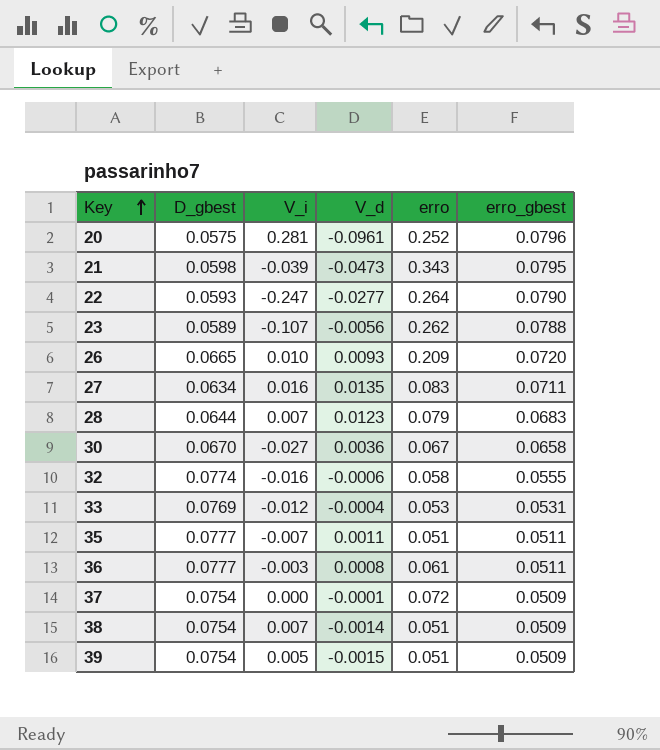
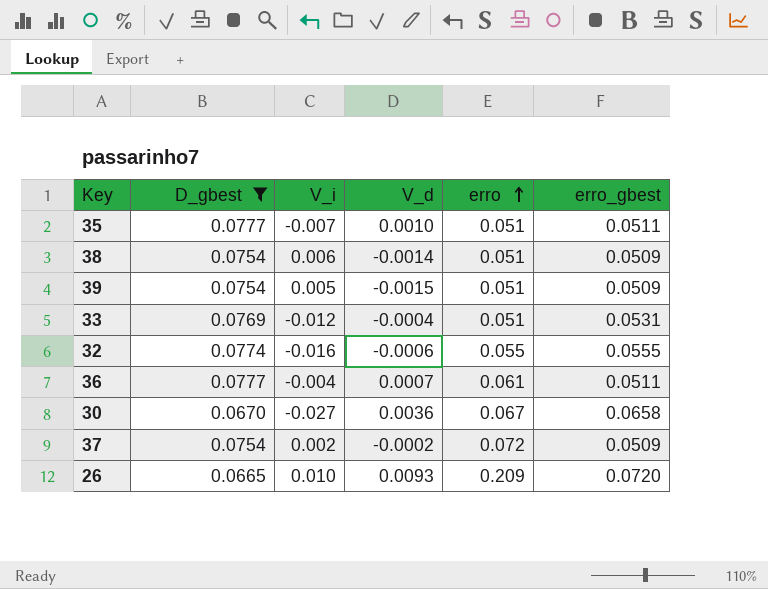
filter: none -> D_gbest >= 0.0665
row order: Key ascending -> erro ascending
35 | V_d: 0.0011 -> 0.0010
38 | V_i: 0.007 -> 0.006
33 | erro: 0.053 -> 0.051
32 | erro: 0.058 -> 0.055
36 | V_i: -0.003 -> -0.004
36 | V_d: 0.0008 -> 0.0007
37 | V_i: 0.000 -> 0.002
37 | V_d: -0.0001 -> -0.0002

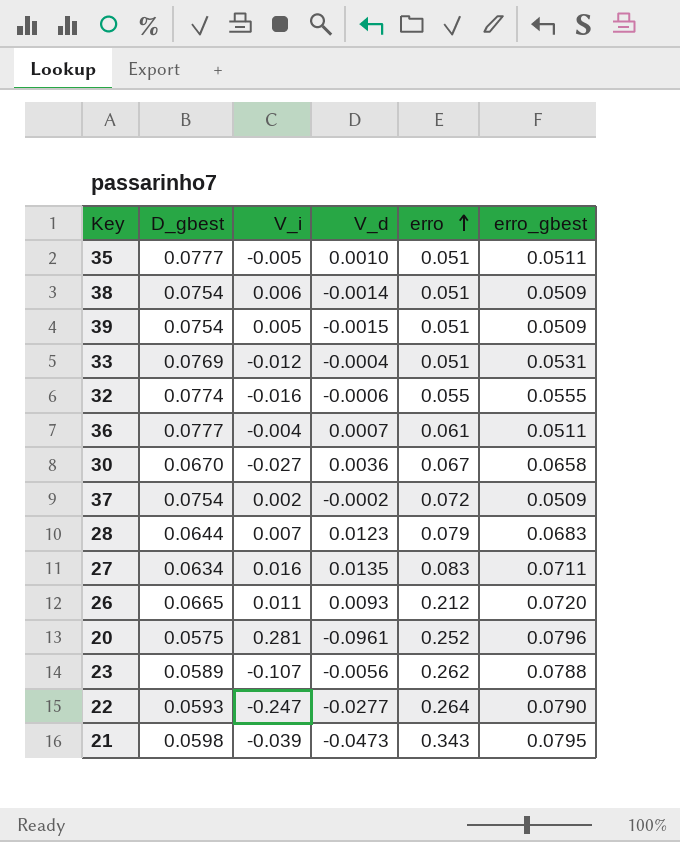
filter: D_gbest >= 0.0665 -> none
35 | V_i: -0.007 -> -0.005
26 | V_i: 0.010 -> 0.011
26 | erro: 0.209 -> 0.212

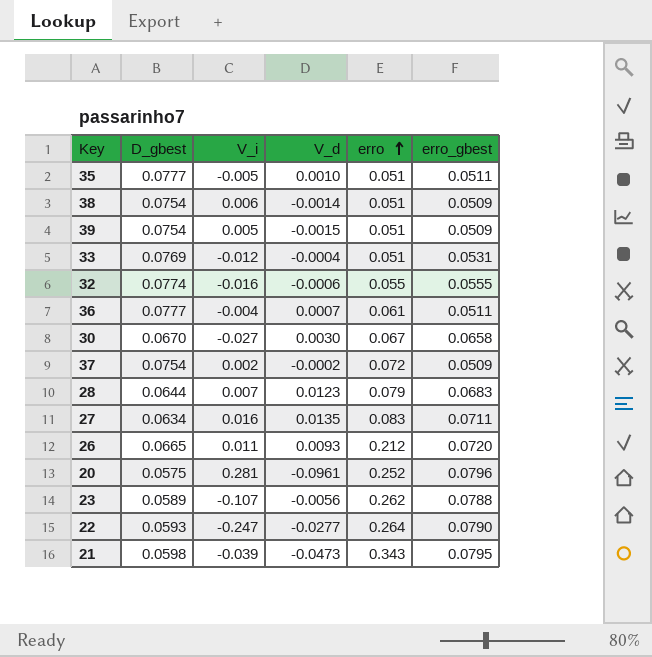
30 | V_d: 0.0036 -> 0.0030

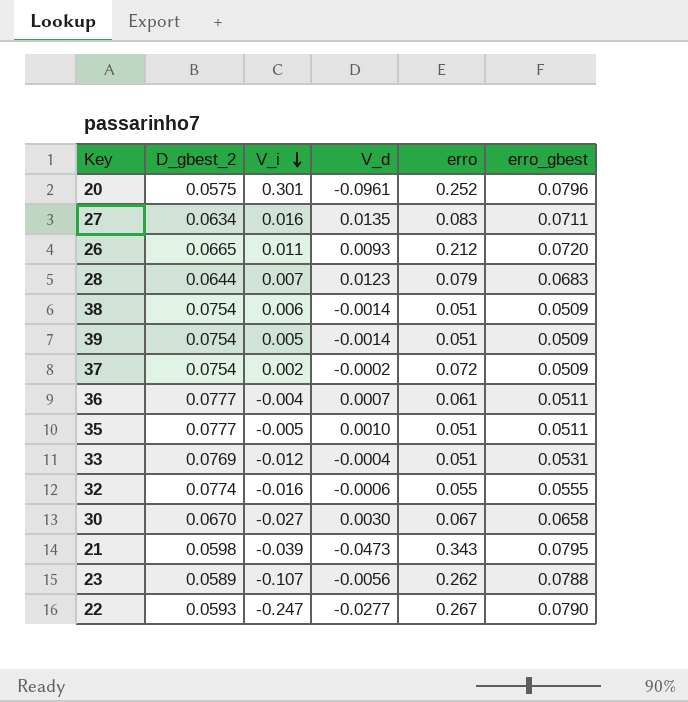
row order: erro ascending -> V_i descending
column name: D_gbest -> D_gbest_2
20 | V_i: 0.281 -> 0.301
39 | V_d: -0.0015 -> -0.0014
22 | erro: 0.264 -> 0.267

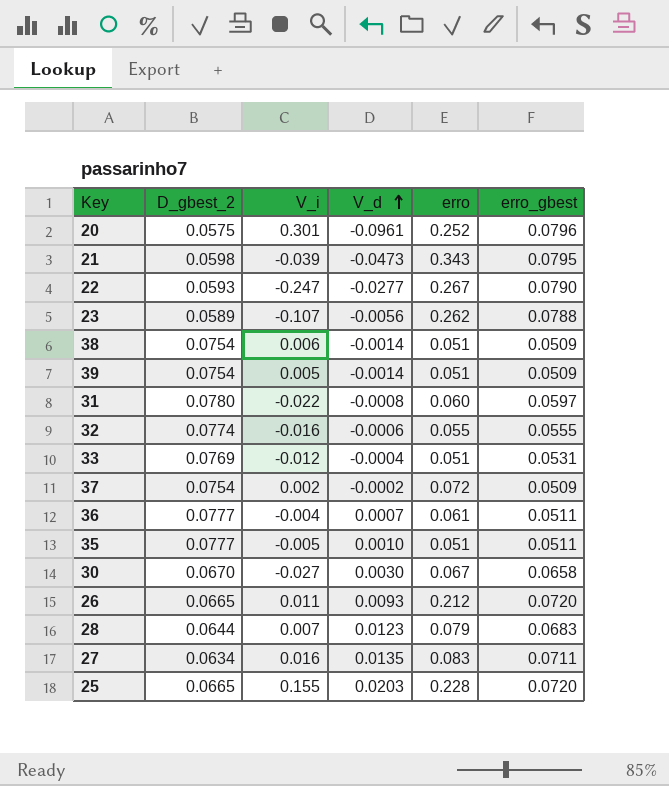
row order: V_i descending -> V_d ascending
row 31: none -> 0.0780 | -0.022 | -0.0008 | 0.060 | 0.0597
row 25: none -> 0.0665 | 0.155 | 0.0203 | 0.228 | 0.0720

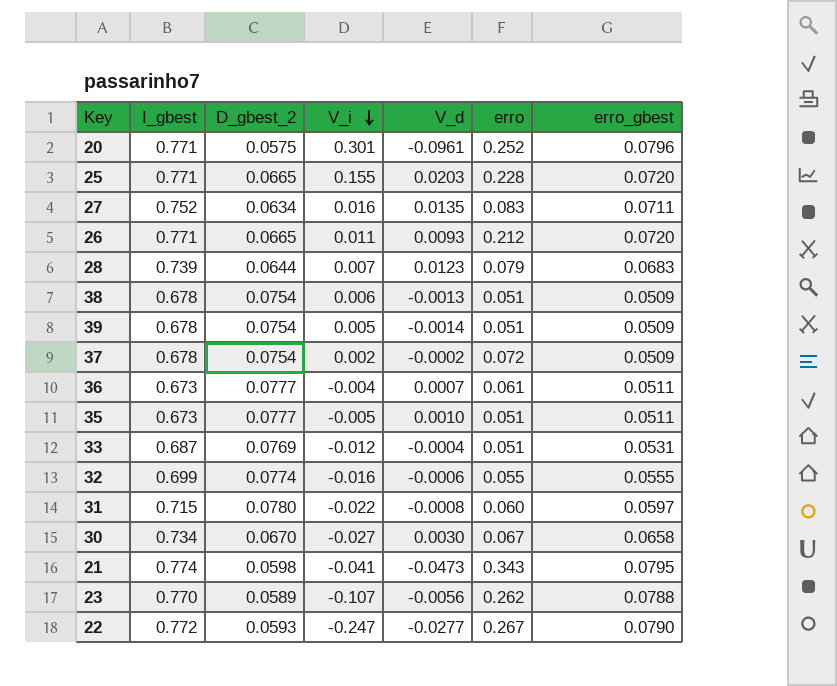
row order: V_d ascending -> V_i descending
column I_gbest | position: none -> 2
38 | V_d: -0.0014 -> -0.0013
21 | V_i: -0.039 -> -0.041

